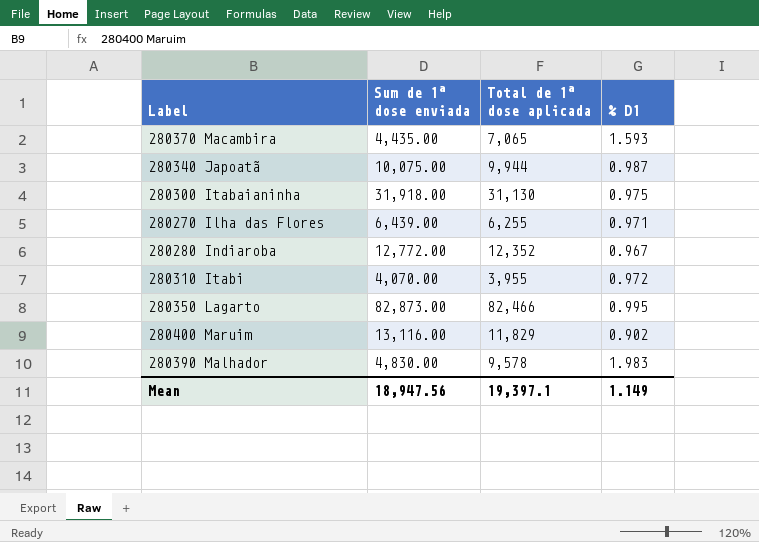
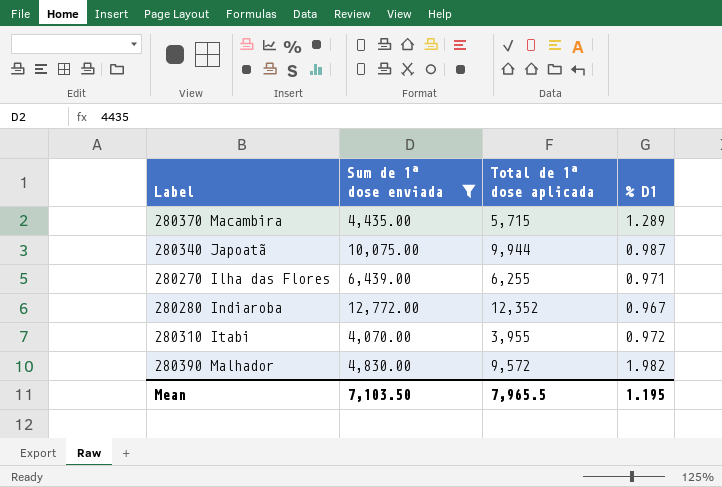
filter: none -> Sum de 1ª dose enviada <= 12,772.00
280370 Macambira | Total de 1ª dose aplicada: 7,065 -> 5,715
280370 Macambira | % D1: 1.593 -> 1.289
280390 Malhador | Total de 1ª dose aplicada: 9,578 -> 9,572
280390 Malhador | % D1: 1.983 -> 1.982
Mean | Sum de 1ª dose enviada: 18,947.56 -> 7,103.50
Mean | Total de 1ª dose aplicada: 19,397.1 -> 7,965.5
Mean | % D1: 1.149 -> 1.195

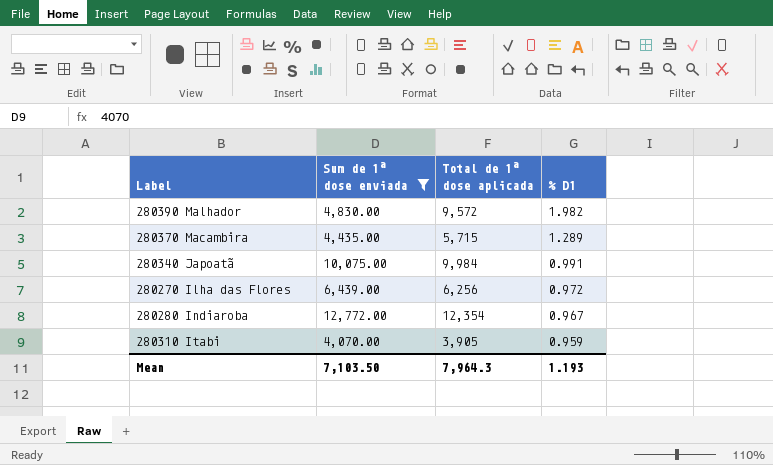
row order: none -> % D1 descending
280340 Japoatã | Total de 1ª dose aplicada: 9,944 -> 9,984
280340 Japoatã | % D1: 0.987 -> 0.991
280270 Ilha das Flores | Total de 1ª dose aplicada: 6,255 -> 6,256
280270 Ilha das Flores | % D1: 0.971 -> 0.972
280280 Indiaroba | Total de 1ª dose aplicada: 12,352 -> 12,354
280310 Itabi | Total de 1ª dose aplicada: 3,955 -> 3,905
280310 Itabi | % D1: 0.972 -> 0.959
Mean | Total de 1ª dose aplicada: 7,965.5 -> 7,964.3
Mean | % D1: 1.195 -> 1.193

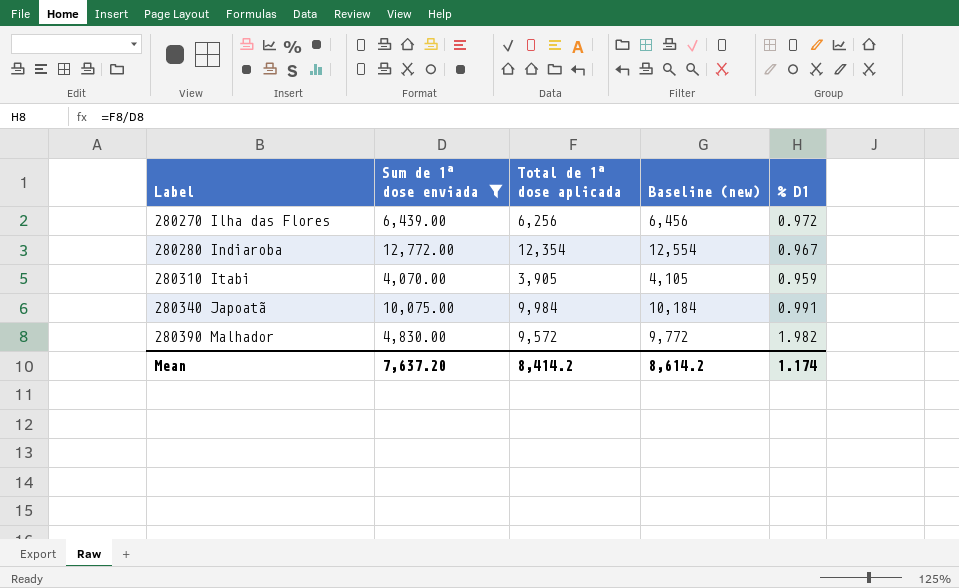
row order: % D1 descending -> Label ascending
column Baseline (new) | formula: none -> [Total de 1ª dose aplicada] + 200
row 280370 Macambira: 4,435.00 | 5,715 | 1.289 -> none
Mean | Sum de 1ª dose enviada: 7,103.50 -> 7,637.20
Mean | Total de 1ª dose aplicada: 7,964.3 -> 8,414.2
Mean | % D1: 1.193 -> 1.174

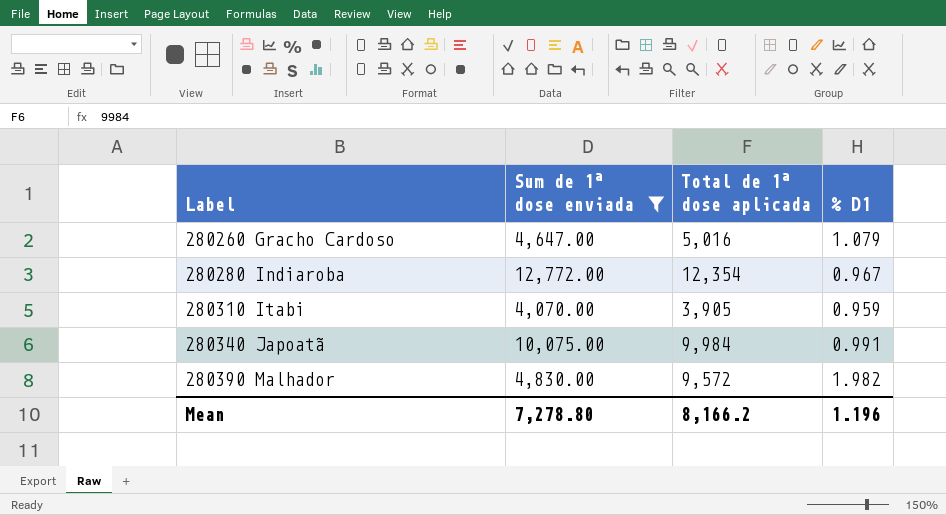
column Baseline (new) | formula: [Total de 1ª dose aplicada] + 200 -> none
row 280270 Ilha das Flores: 6,439.00 | 6,256 | 6,456 | 0.972 -> none
row 280260 Gracho Cardoso: none -> 4,647.00 | 5,016 | 1.079
Mean | Sum de 1ª dose enviada: 7,637.20 -> 7,278.80
Mean | Total de 1ª dose aplicada: 8,414.2 -> 8,166.2
Mean | % D1: 1.174 -> 1.196

